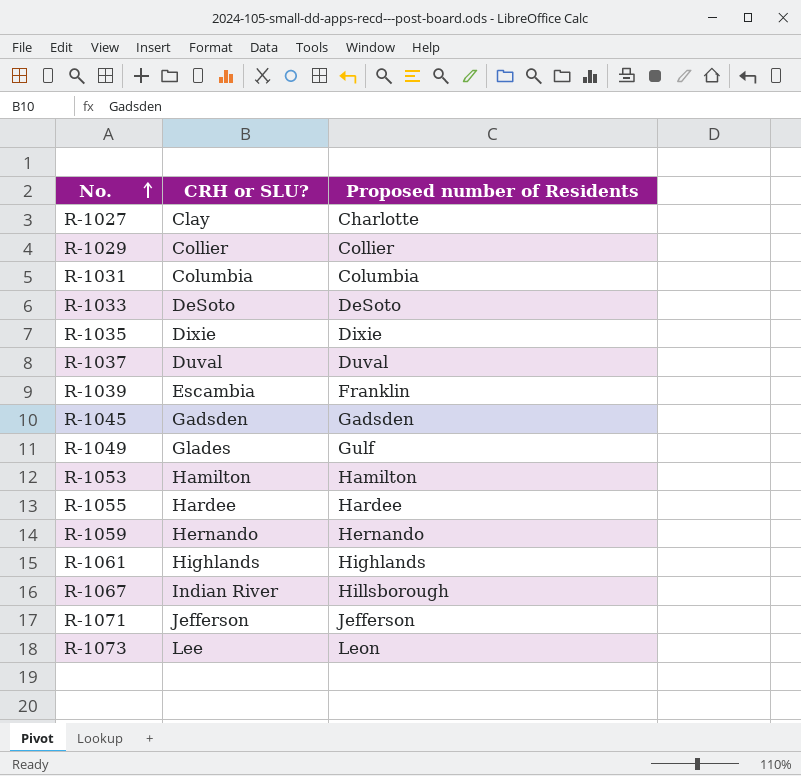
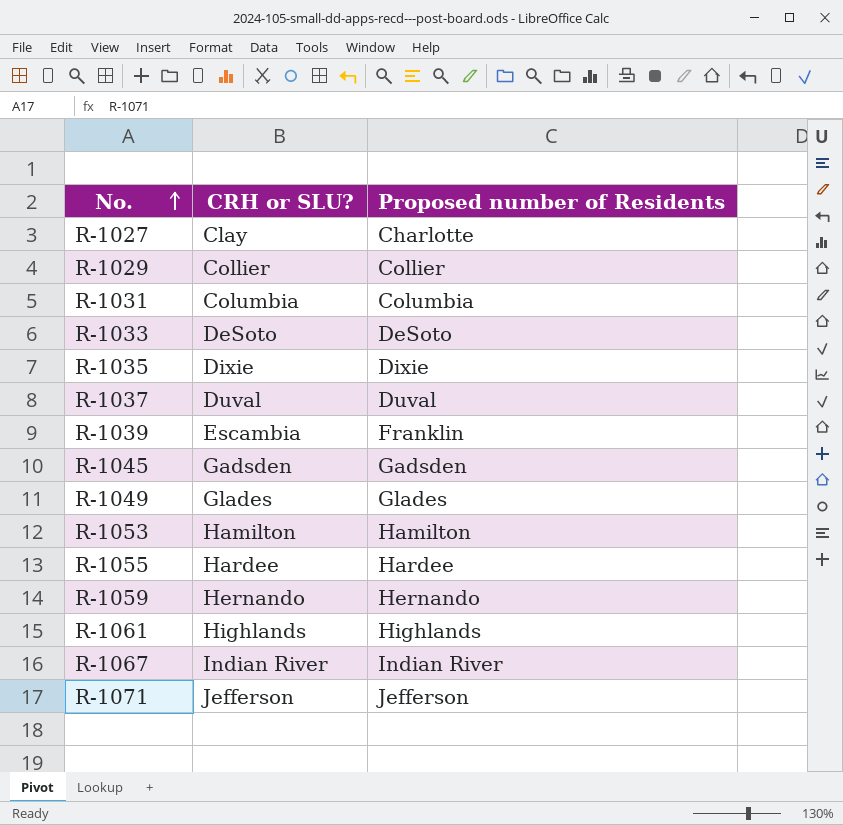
row R-1073: Lee | Leon -> none
R-1049 | Proposed number of Residents: Gulf -> Glades
R-1067 | Proposed number of Residents: Hillsborough -> Indian River

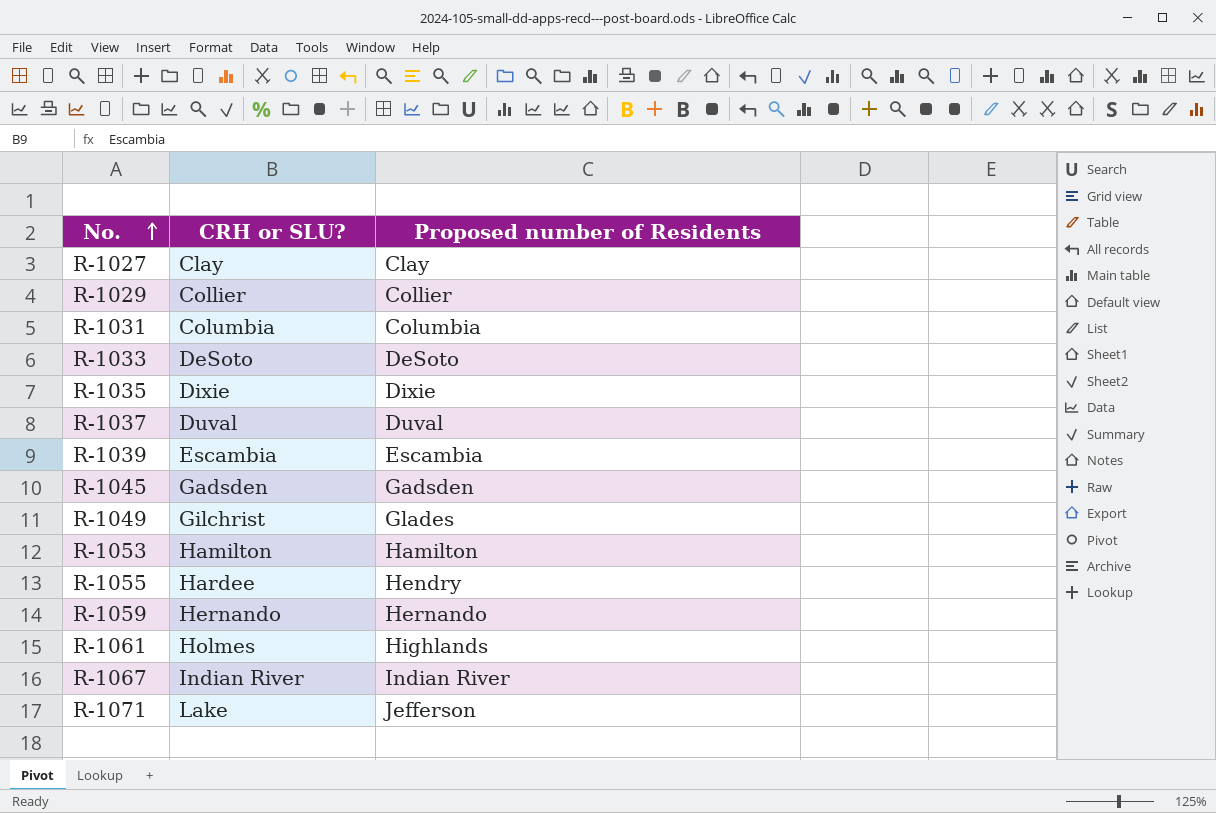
R-1027 | Proposed number of Residents: Charlotte -> Clay
R-1039 | Proposed number of Residents: Franklin -> Escambia
R-1049 | CRH or SLU?: Glades -> Gilchrist
R-1055 | Proposed number of Residents: Hardee -> Hendry
R-1061 | CRH or SLU?: Highlands -> Holmes
R-1071 | CRH or SLU?: Jefferson -> Lake

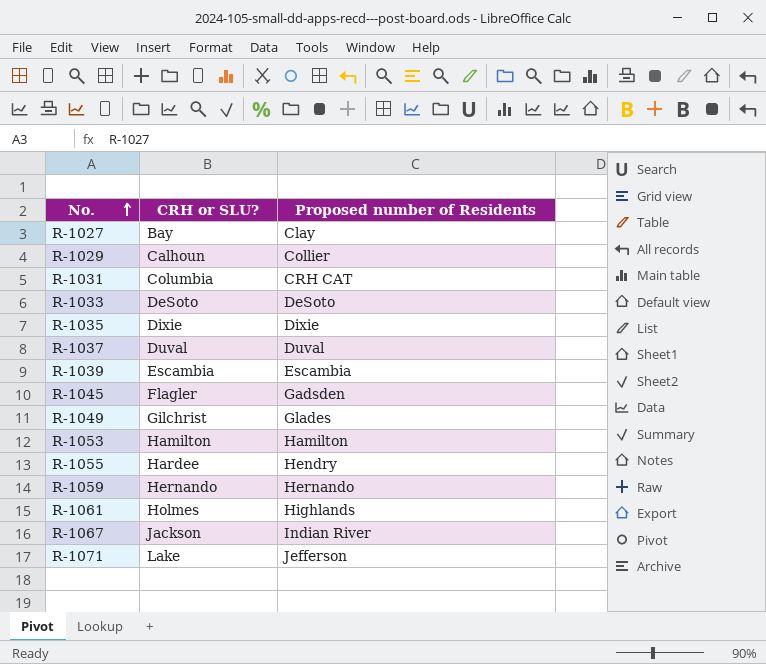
R-1027 | CRH or SLU?: Clay -> Bay
R-1029 | CRH or SLU?: Collier -> Calhoun
R-1031 | Proposed number of Residents: Columbia -> CRH CAT
R-1045 | CRH or SLU?: Gadsden -> Flagler
R-1067 | CRH or SLU?: Indian River -> Jackson

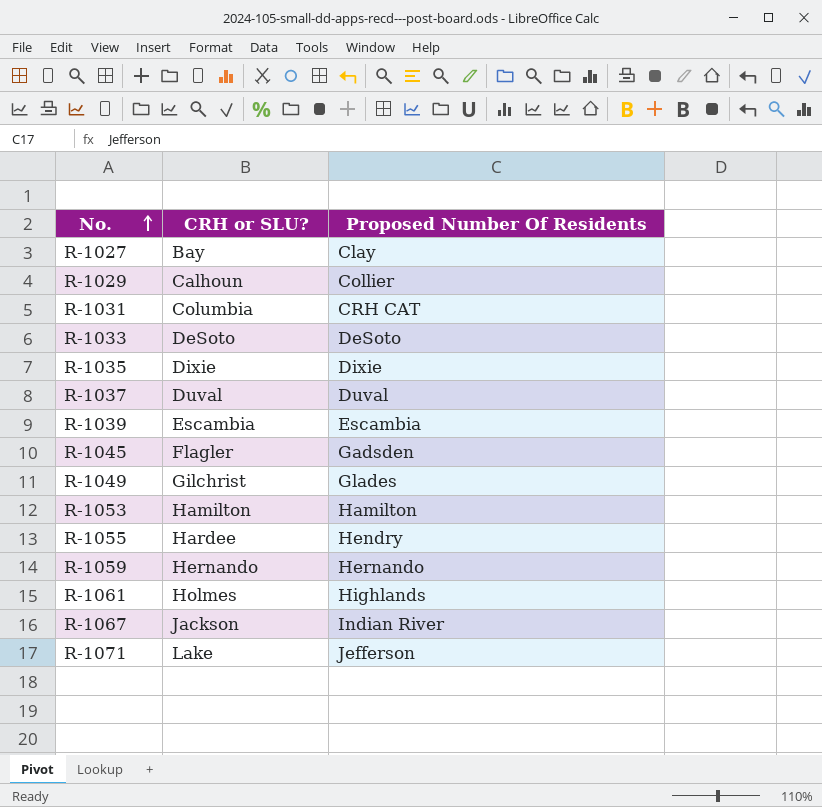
column name: Proposed number of Residents -> Proposed Number Of Residents

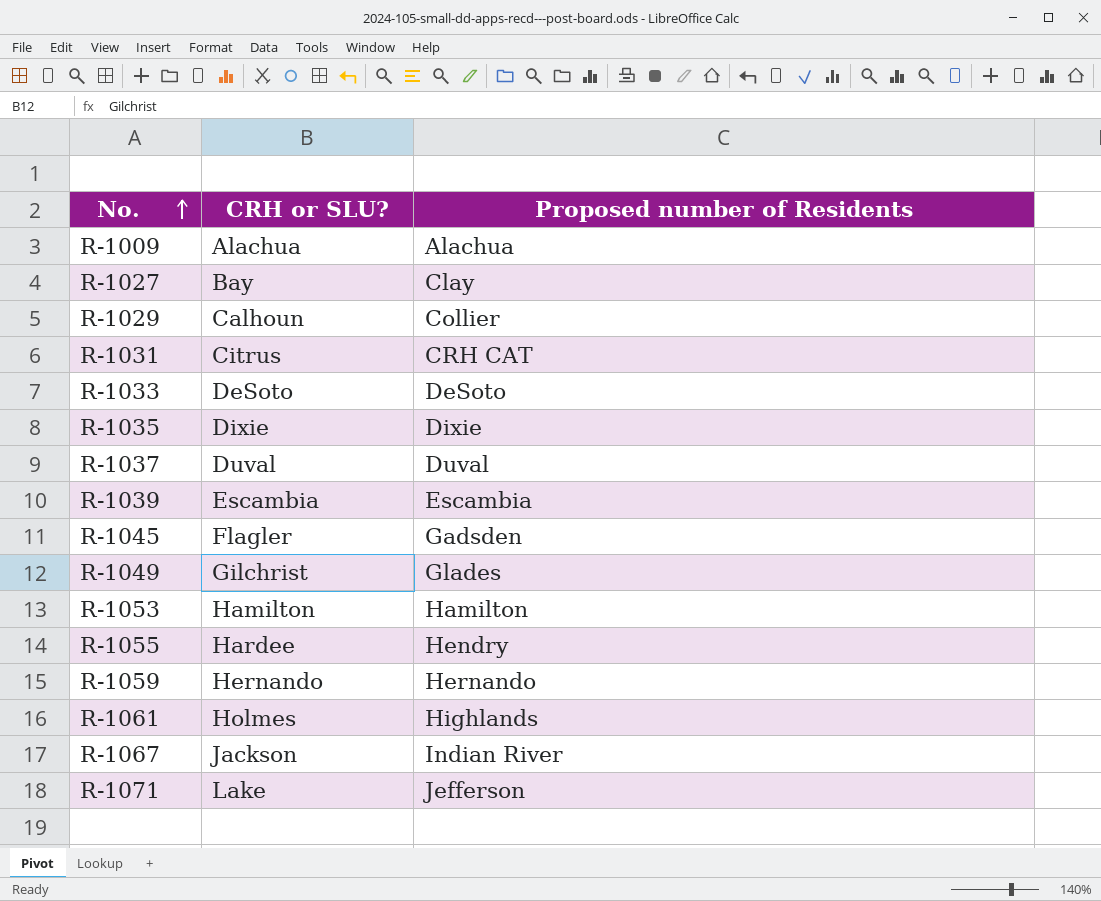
column name: Proposed Number Of Residents -> Proposed number of Residents
row R-1009: none -> Alachua | Alachua
R-1031 | CRH or SLU?: Columbia -> Citrus

